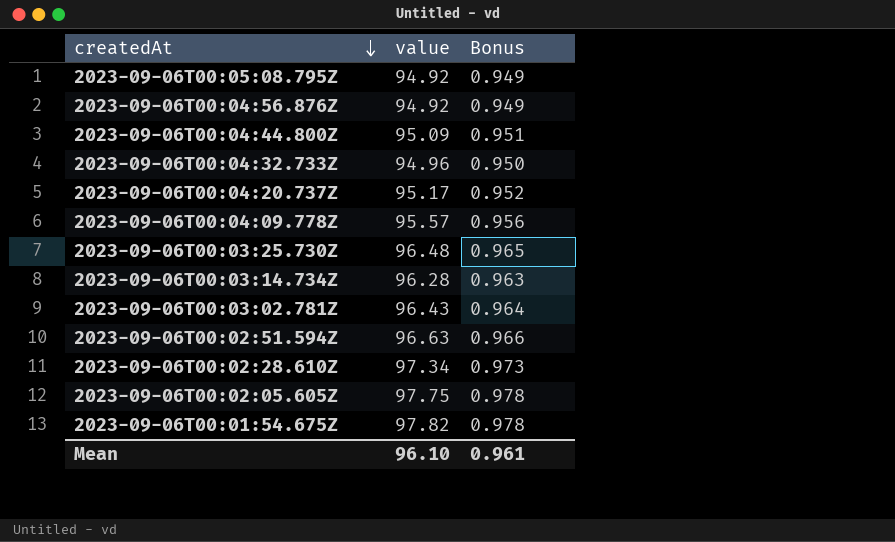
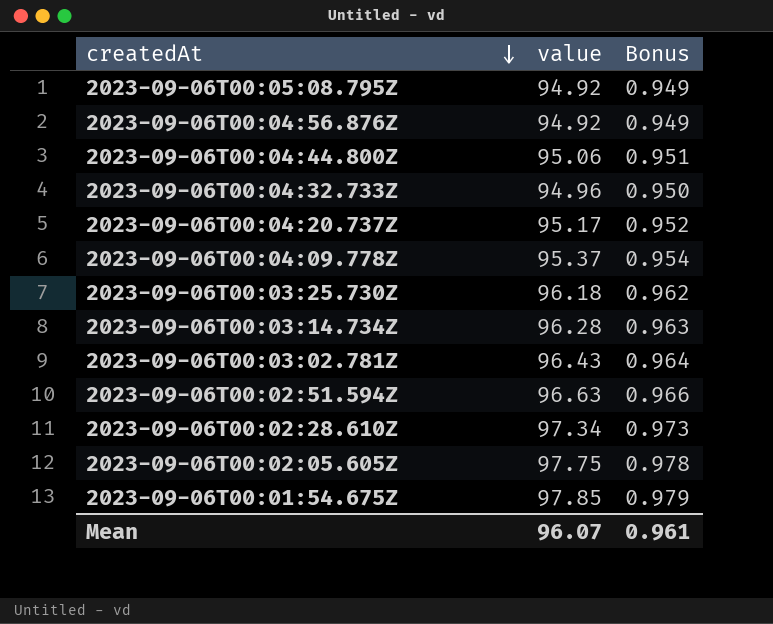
2023-09-06T00:04:44.800Z | value: 95.09 -> 95.06
2023-09-06T00:04:09.778Z | value: 95.57 -> 95.37
2023-09-06T00:04:09.778Z | Bonus: 0.956 -> 0.954
2023-09-06T00:03:25.730Z | value: 96.48 -> 96.18
2023-09-06T00:03:25.730Z | Bonus: 0.965 -> 0.962
2023-09-06T00:01:54.675Z | value: 97.82 -> 97.85
2023-09-06T00:01:54.675Z | Bonus: 0.978 -> 0.979
Mean | value: 96.10 -> 96.07

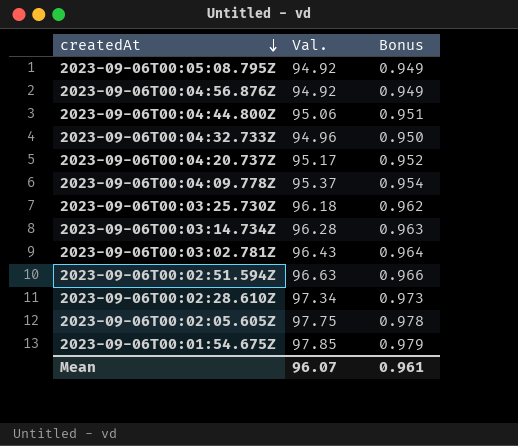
column name: value -> Val.

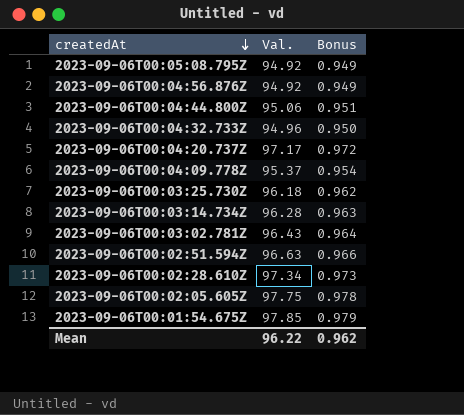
2023-09-06T00:04:20.737Z | Val.: 95.17 -> 97.17
2023-09-06T00:04:20.737Z | Bonus: 0.952 -> 0.972
Mean | Val.: 96.07 -> 96.22
Mean | Bonus: 0.961 -> 0.962

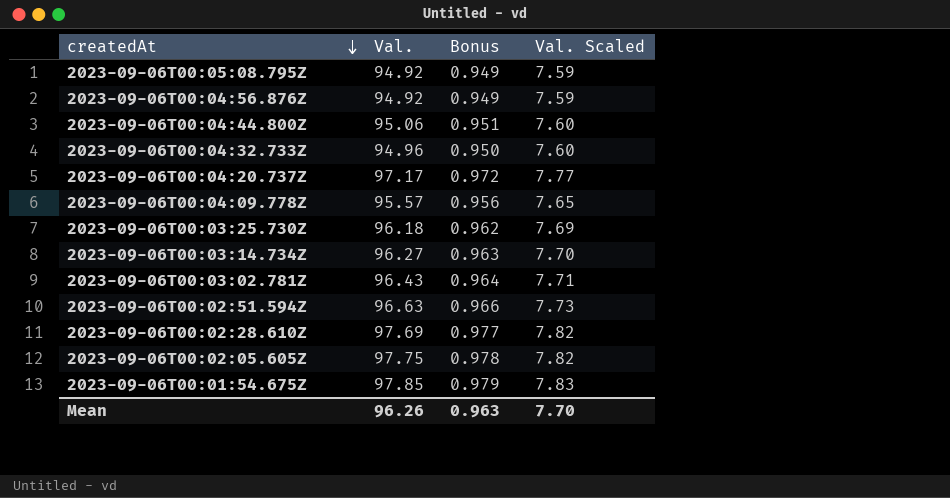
column Val. Scaled | formula: none -> [Val.] * 0.08
2023-09-06T00:04:09.778Z | Val.: 95.37 -> 95.57
2023-09-06T00:04:09.778Z | Bonus: 0.954 -> 0.956
2023-09-06T00:03:14.734Z | Val.: 96.28 -> 96.27
2023-09-06T00:02:28.610Z | Val.: 97.34 -> 97.69
2023-09-06T00:02:28.610Z | Bonus: 0.973 -> 0.977
Mean | Val.: 96.22 -> 96.26
Mean | Bonus: 0.962 -> 0.963

